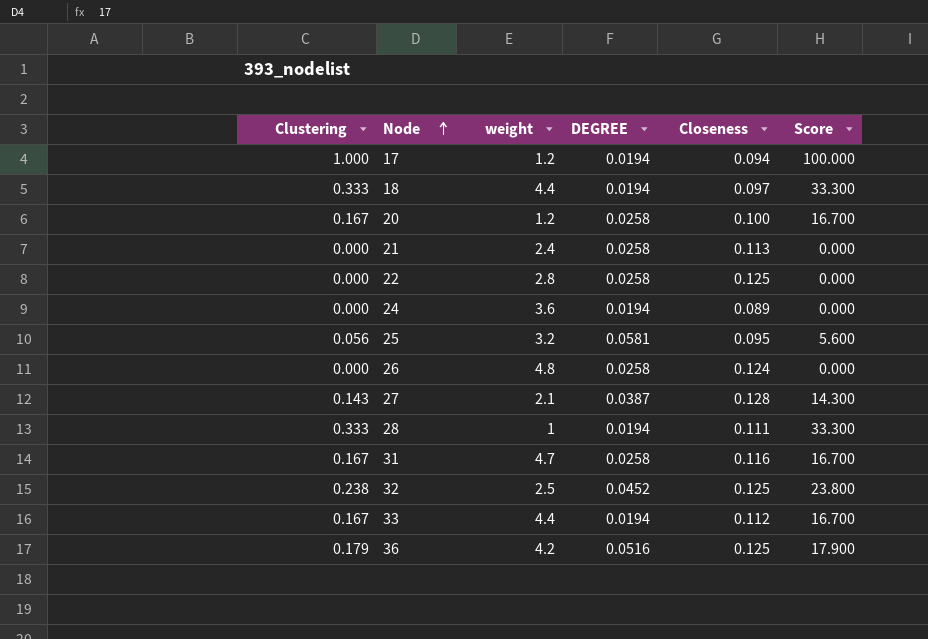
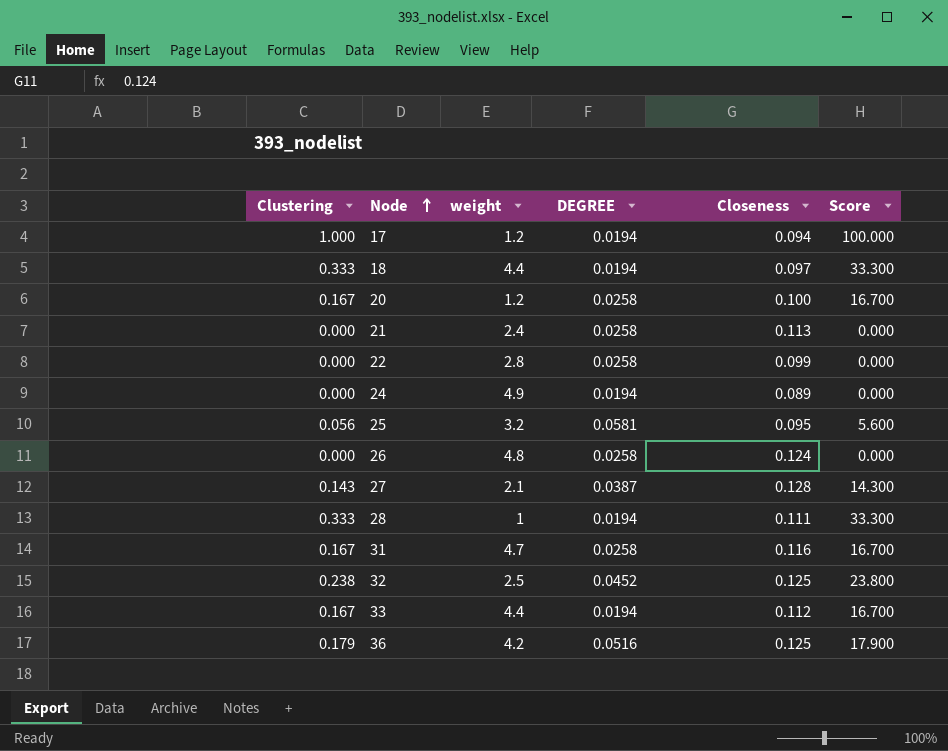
22 | Closeness: 0.125 -> 0.099
24 | weight: 3.6 -> 4.9

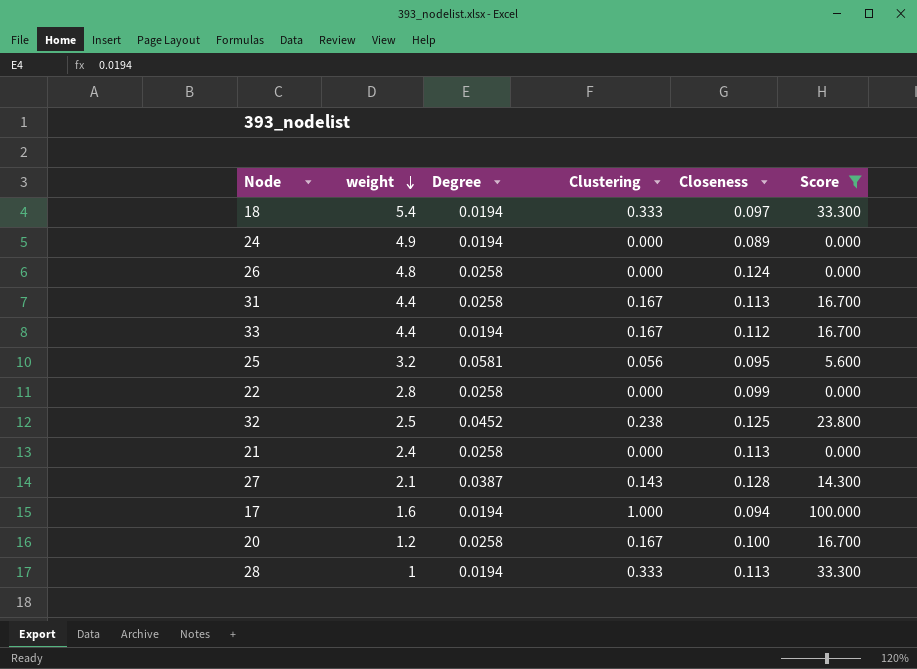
filter: none -> Score != 17.900
row order: Node ascending -> weight descending
column name: DEGREE -> Degree
column Clustering | position: 1 -> 4
18 | weight: 4.4 -> 5.4
31 | weight: 4.7 -> 4.4
31 | Closeness: 0.116 -> 0.113
17 | weight: 1.2 -> 1.6
28 | Closeness: 0.111 -> 0.113

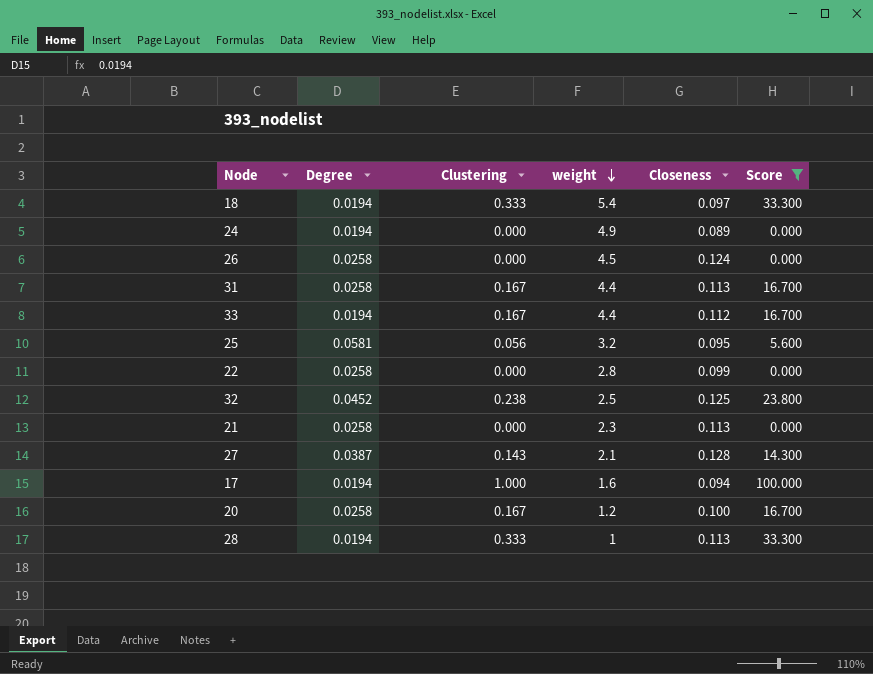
column weight | position: 2 -> 4
26 | weight: 4.8 -> 4.5
21 | weight: 2.4 -> 2.3

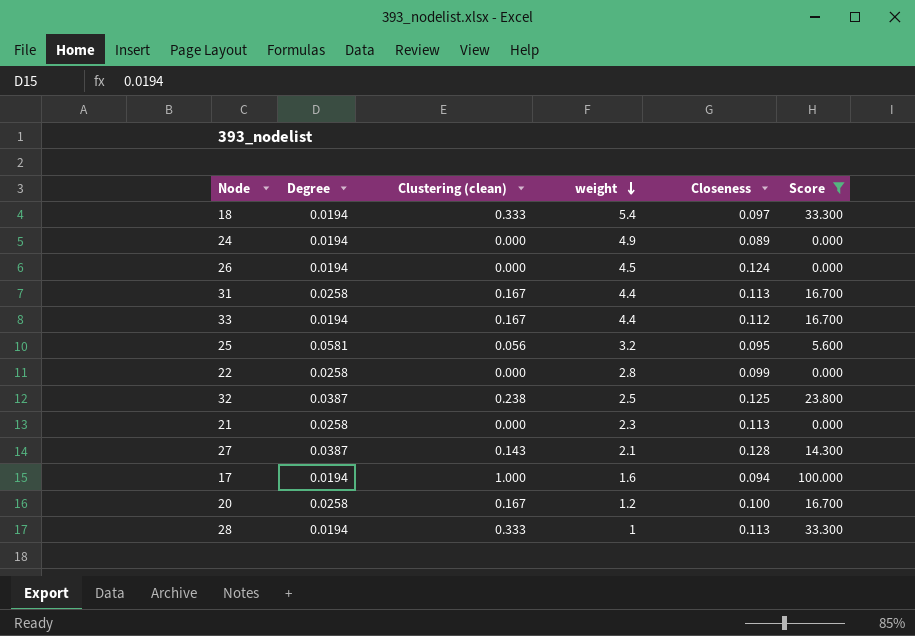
column name: Clustering -> Clustering (clean)
26 | Degree: 0.0258 -> 0.0194
32 | Degree: 0.0452 -> 0.0387

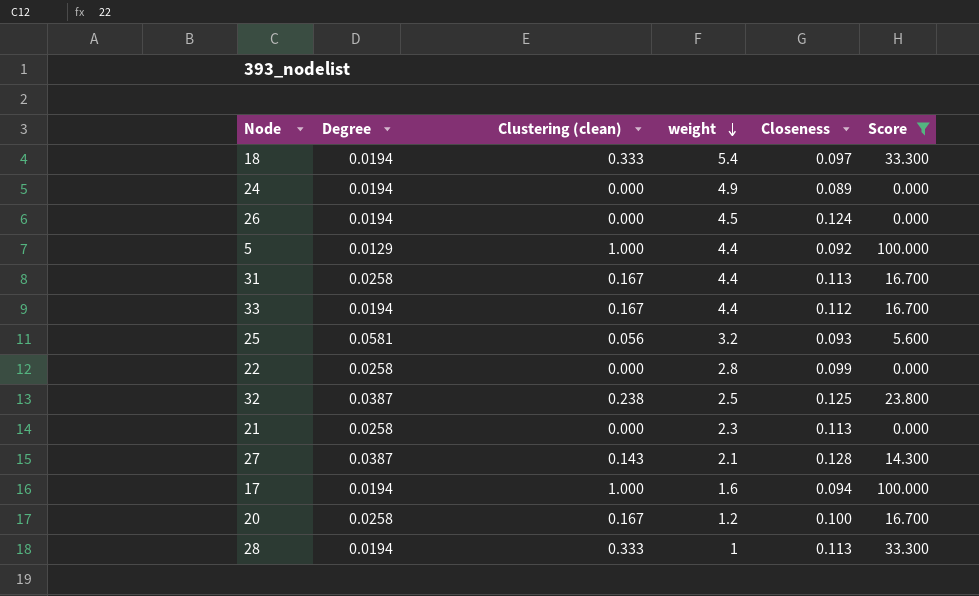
row 5: none -> 0.0129 | 1.000 | 4.4 | 0.092 | 100.000
25 | Closeness: 0.095 -> 0.093

